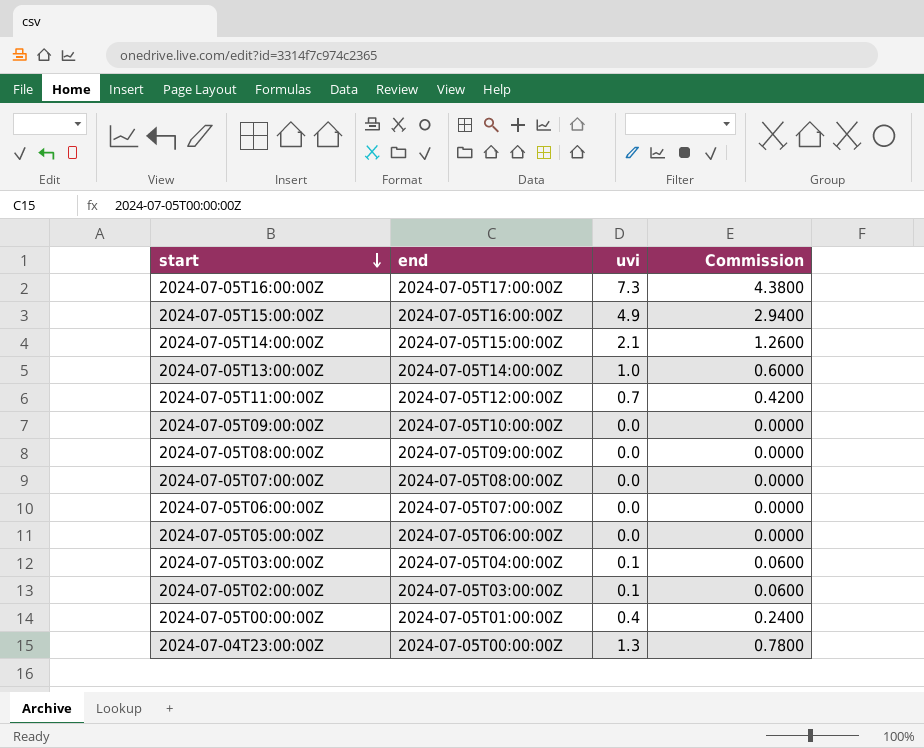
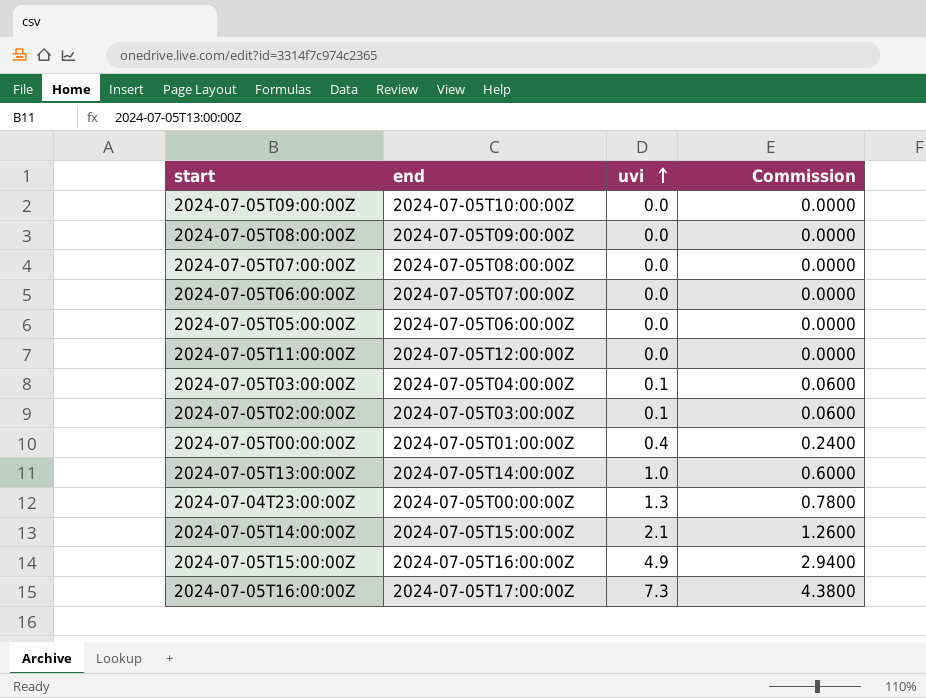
row order: start descending -> uvi ascending
2024-07-05T11:00:00Z | uvi: 0.7 -> 0.0
2024-07-05T11:00:00Z | Commission: 0.4200 -> 0.0000

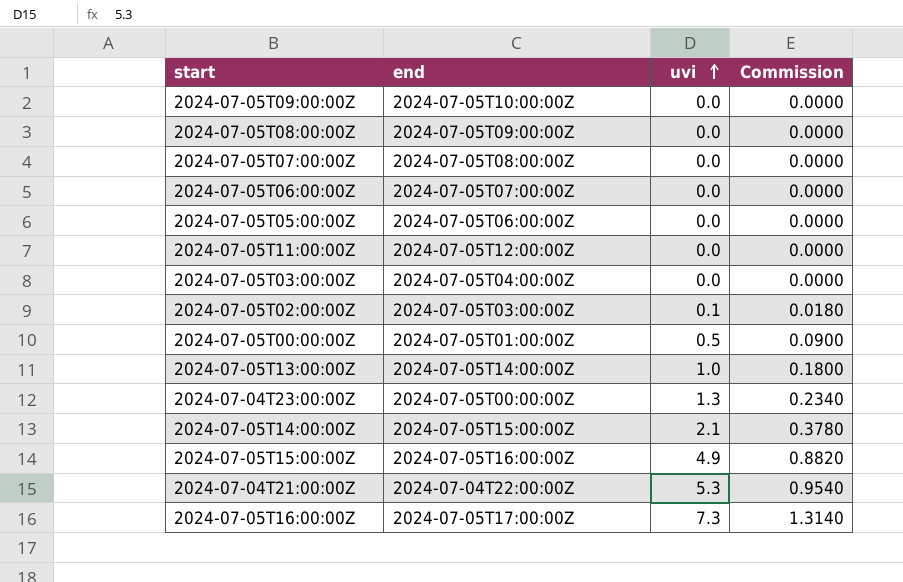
column Commission | formula: [uvi] * 0.6 -> [uvi] * 0.18
2024-07-05T03:00:00Z | uvi: 0.1 -> 0.0
2024-07-05T00:00:00Z | uvi: 0.4 -> 0.5
row 2024-07-04T21:00:00Z: none -> 2024-07-04T22:00:00Z | 5.3 | 0.9540

